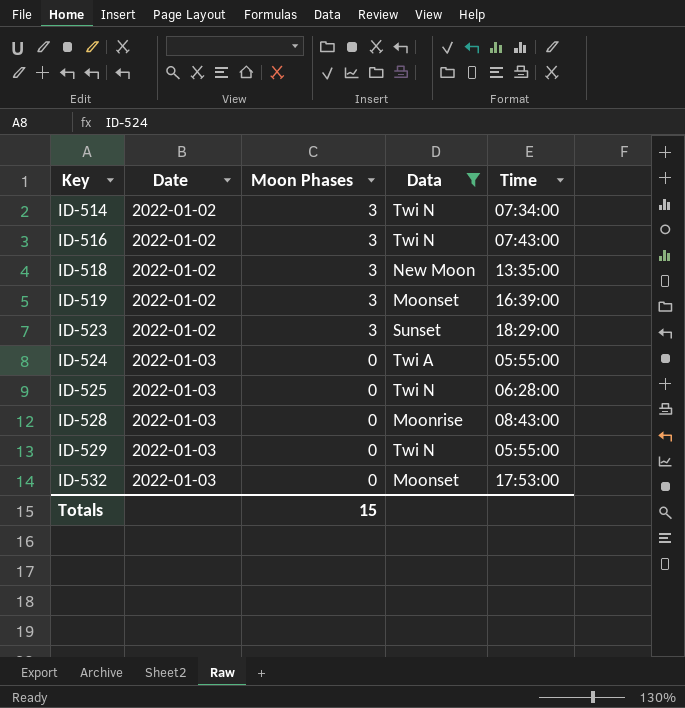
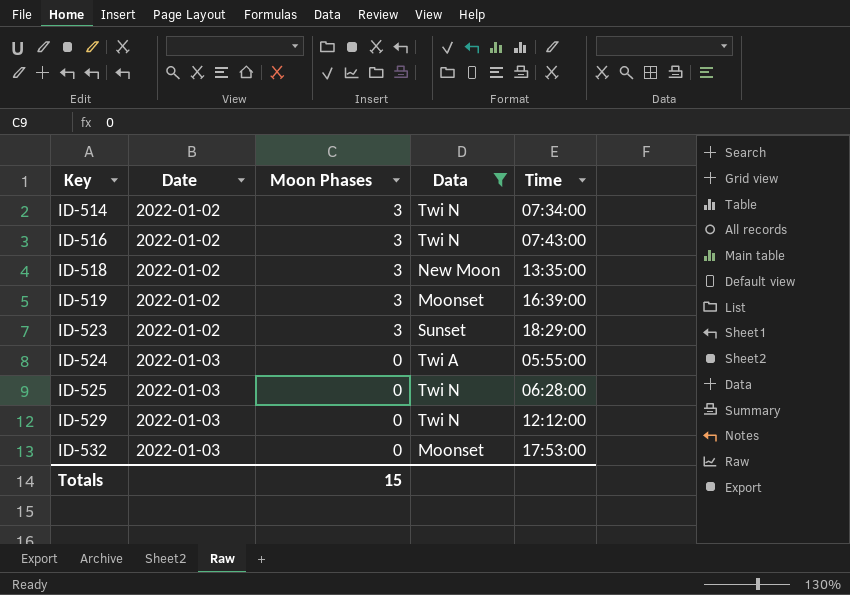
row ID-528: 2022-01-03 | 0 | Moonrise | 08:43:00 -> none
ID-529 | Time: 05:55:00 -> 12:12:00

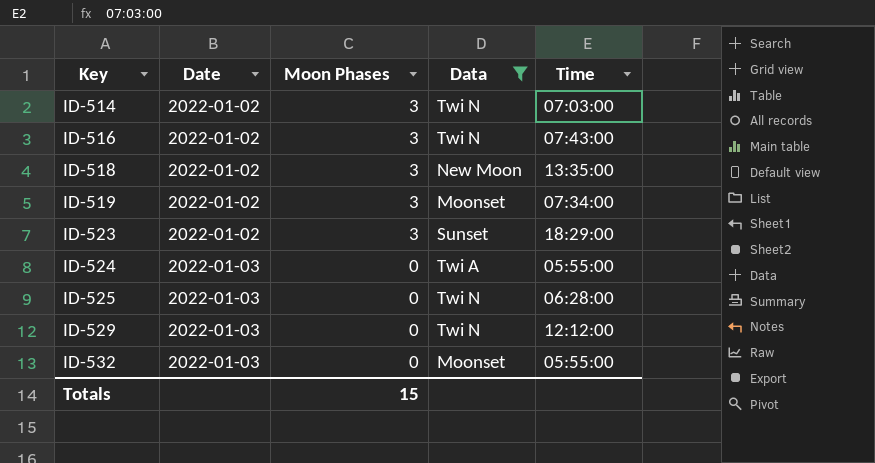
ID-514 | Time: 07:34:00 -> 07:03:00
ID-519 | Time: 16:39:00 -> 07:34:00
ID-532 | Time: 17:53:00 -> 05:55:00

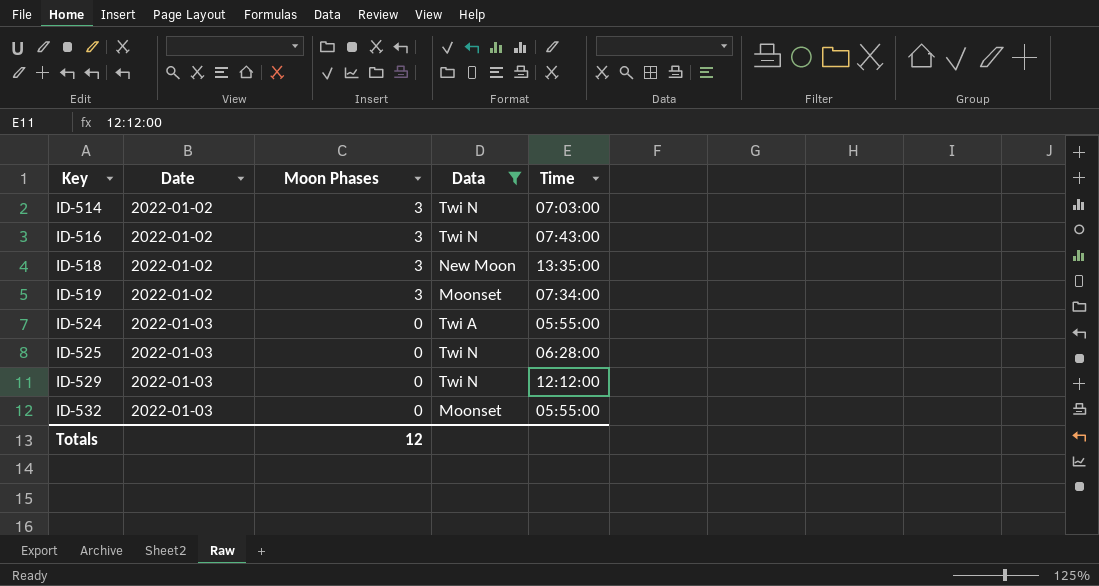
row ID-523: 2022-01-02 | 3 | Sunset | 18:29:00 -> none
Totals | Moon Phases: 15 -> 12

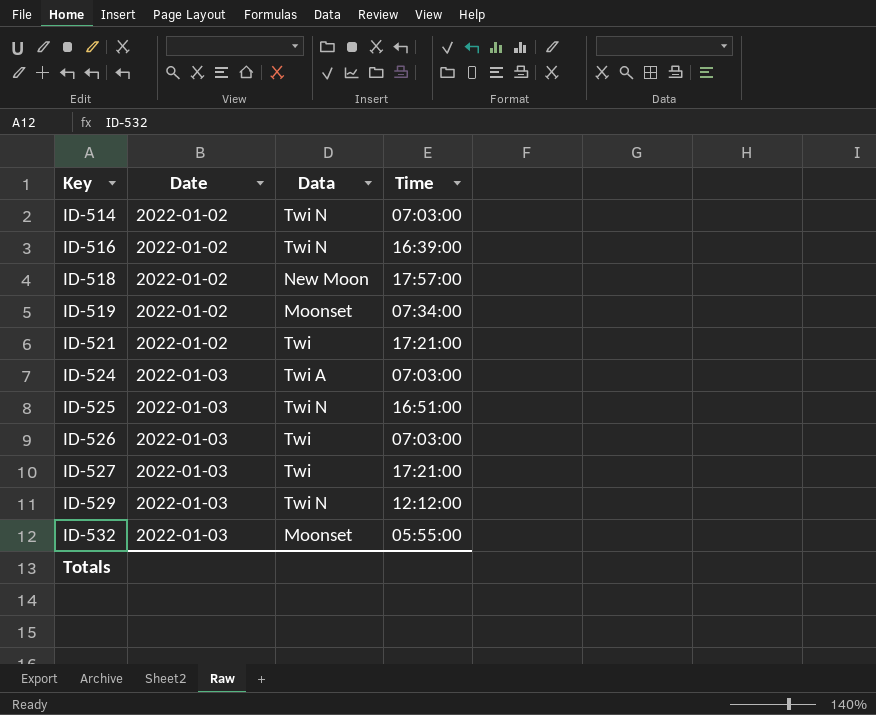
filter: Data != Twi -> none
column Moon Phases | position: 3 -> none
ID-516 | Time: 07:43:00 -> 16:39:00
ID-518 | Time: 13:35:00 -> 17:57:00
ID-524 | Time: 05:55:00 -> 07:03:00
ID-525 | Time: 06:28:00 -> 16:51:00

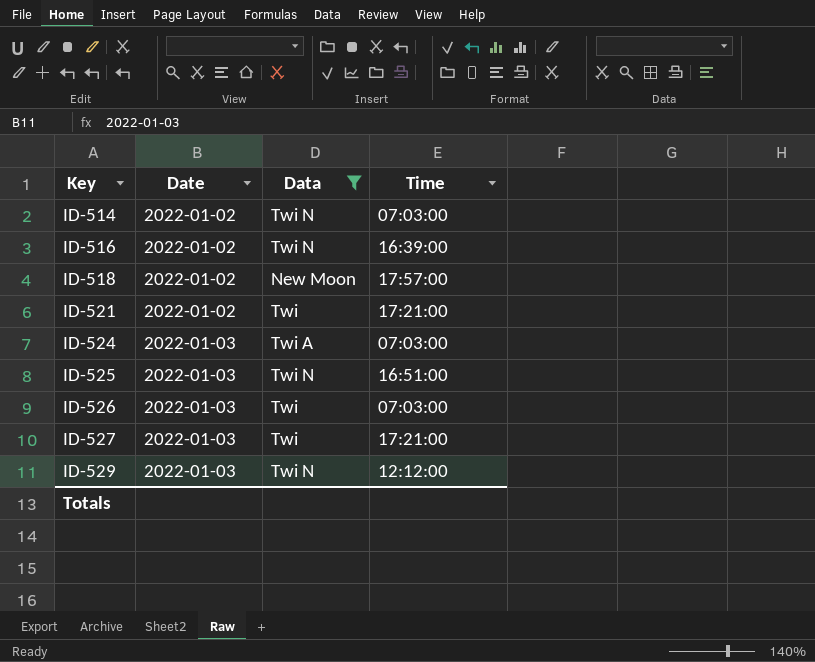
filter: none -> Data != Moonset

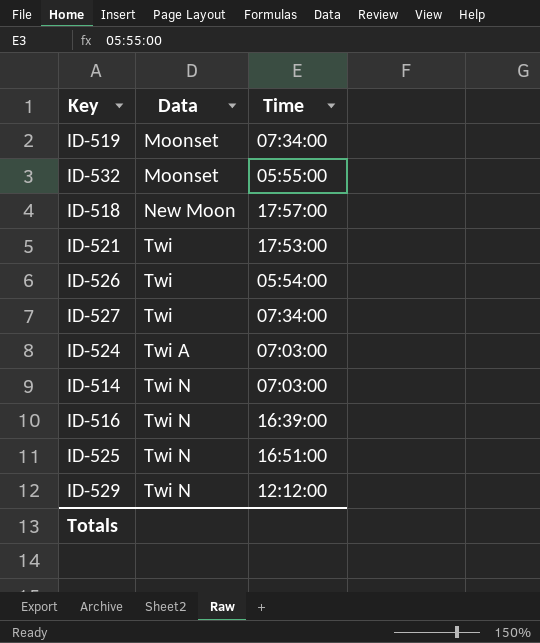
filter: Data != Moonset -> none
row order: Key ascending -> Data ascending
column Date | position: 2 -> none
ID-521 | Time: 17:21:00 -> 17:53:00
ID-526 | Time: 07:03:00 -> 05:54:00
ID-527 | Time: 17:21:00 -> 07:34:00

